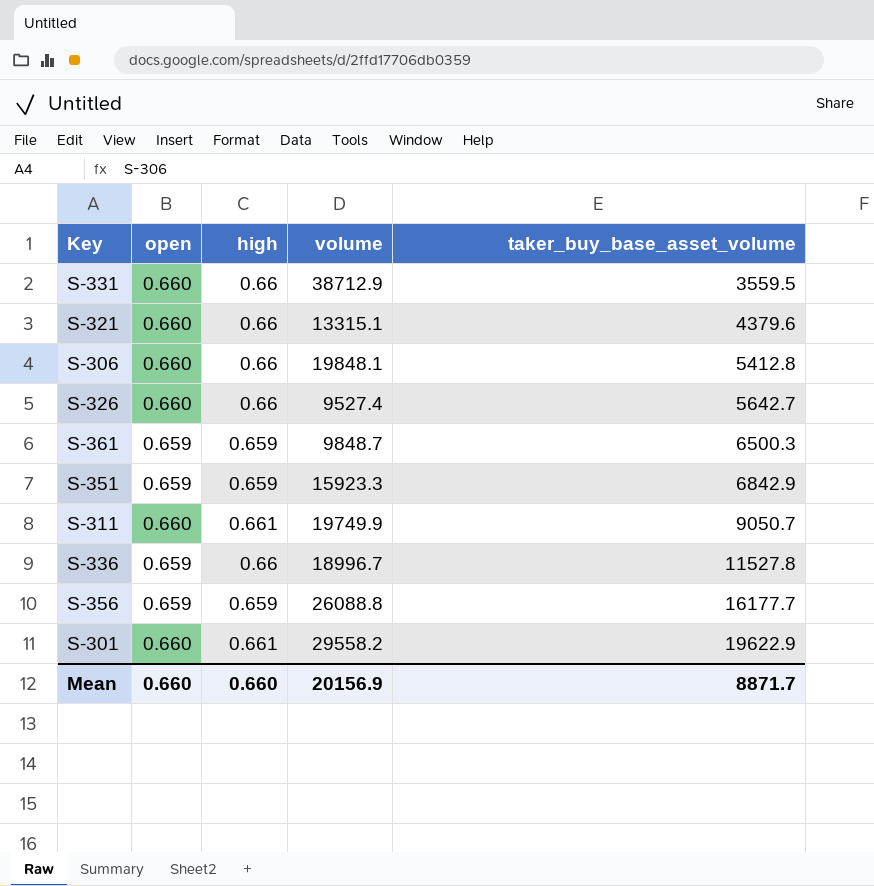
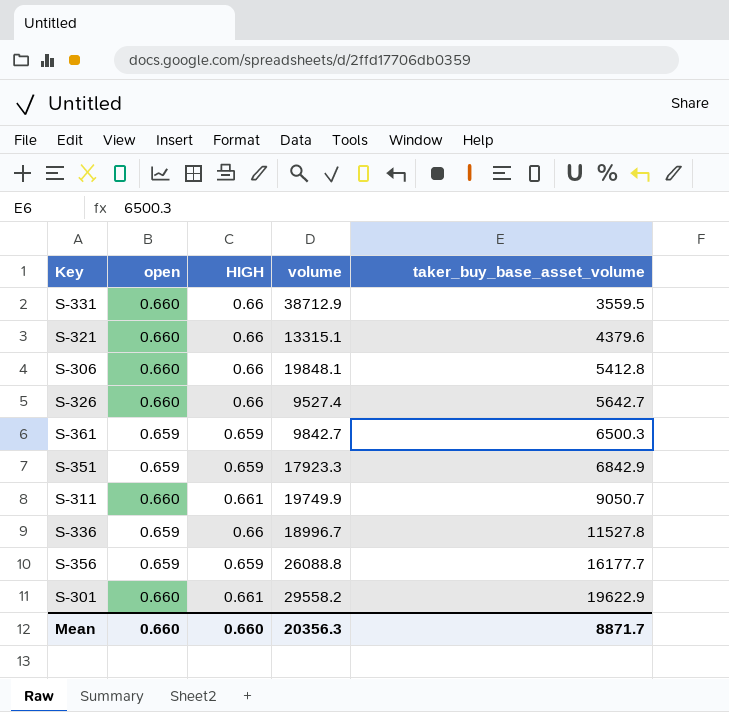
column name: high -> HIGH
S-361 | volume: 9848.7 -> 9842.7
S-351 | volume: 15923.3 -> 17923.3
Mean | volume: 20156.9 -> 20356.3

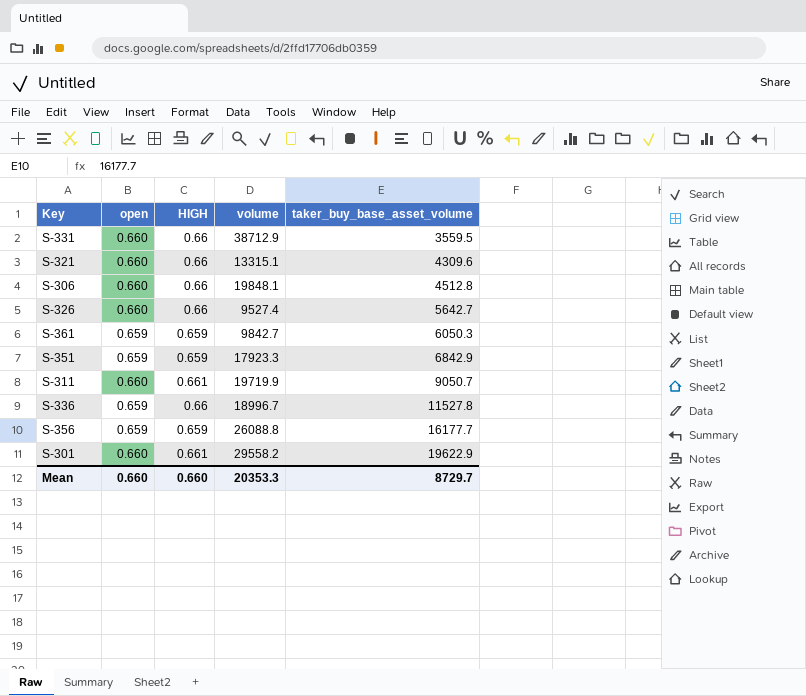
S-321 | taker_buy_base_asset_volume: 4379.6 -> 4309.6
S-306 | taker_buy_base_asset_volume: 5412.8 -> 4512.8
S-361 | taker_buy_base_asset_volume: 6500.3 -> 6050.3
S-311 | volume: 19749.9 -> 19719.9
Mean | volume: 20356.3 -> 20353.3
Mean | taker_buy_base_asset_volume: 8871.7 -> 8729.7

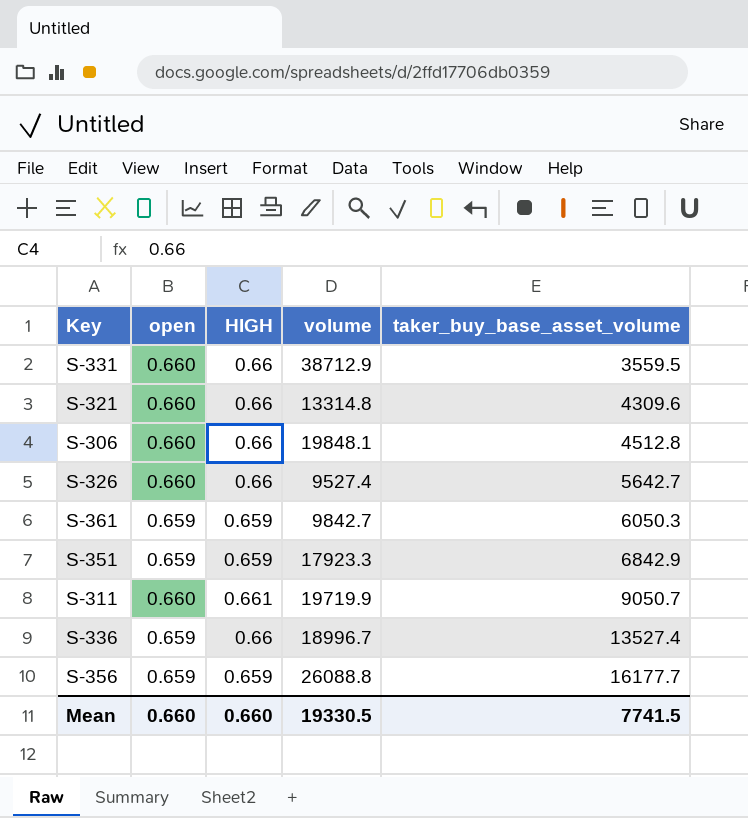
row S-301: 0.660 | 0.661 | 29558.2 | 19622.9 -> none
S-321 | volume: 13315.1 -> 13314.8
S-336 | taker_buy_base_asset_volume: 11527.8 -> 13527.4
Mean | volume: 20353.3 -> 19330.5
Mean | taker_buy_base_asset_volume: 8729.7 -> 7741.5

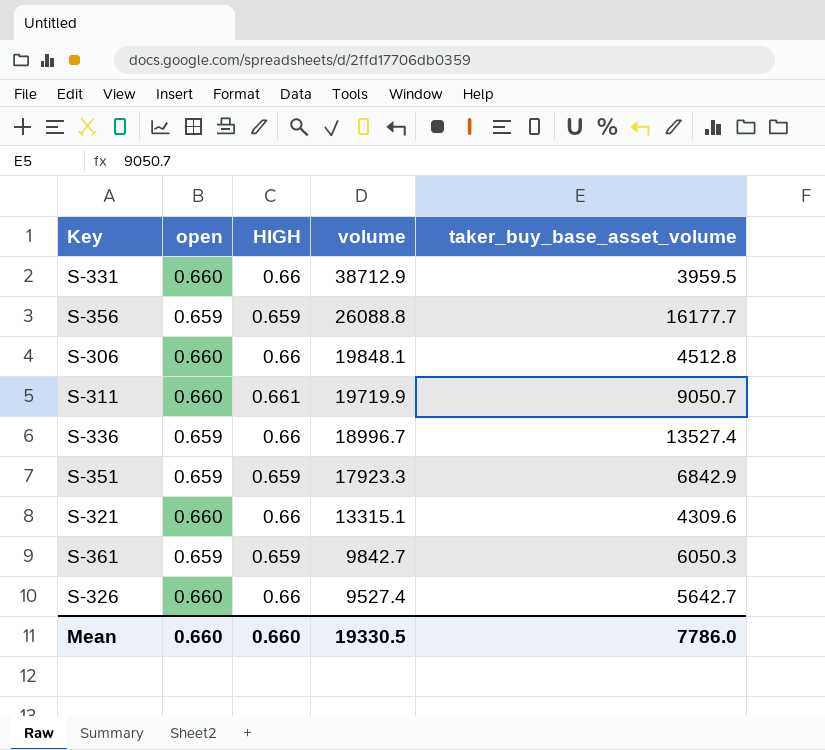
row order: taker_buy_base_asset_volume ascending -> volume descending
S-331 | taker_buy_base_asset_volume: 3559.5 -> 3959.5
S-321 | volume: 13314.8 -> 13315.1
Mean | taker_buy_base_asset_volume: 7741.5 -> 7786.0

